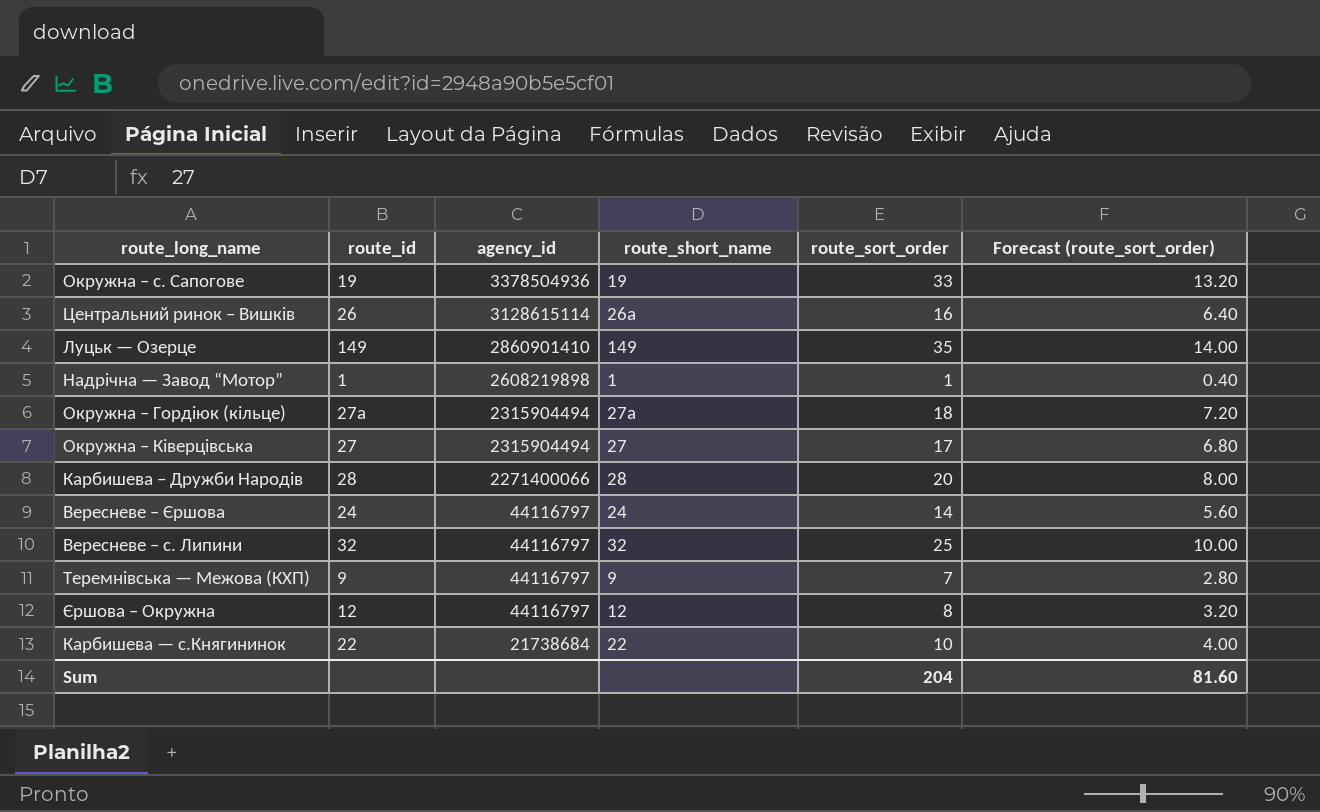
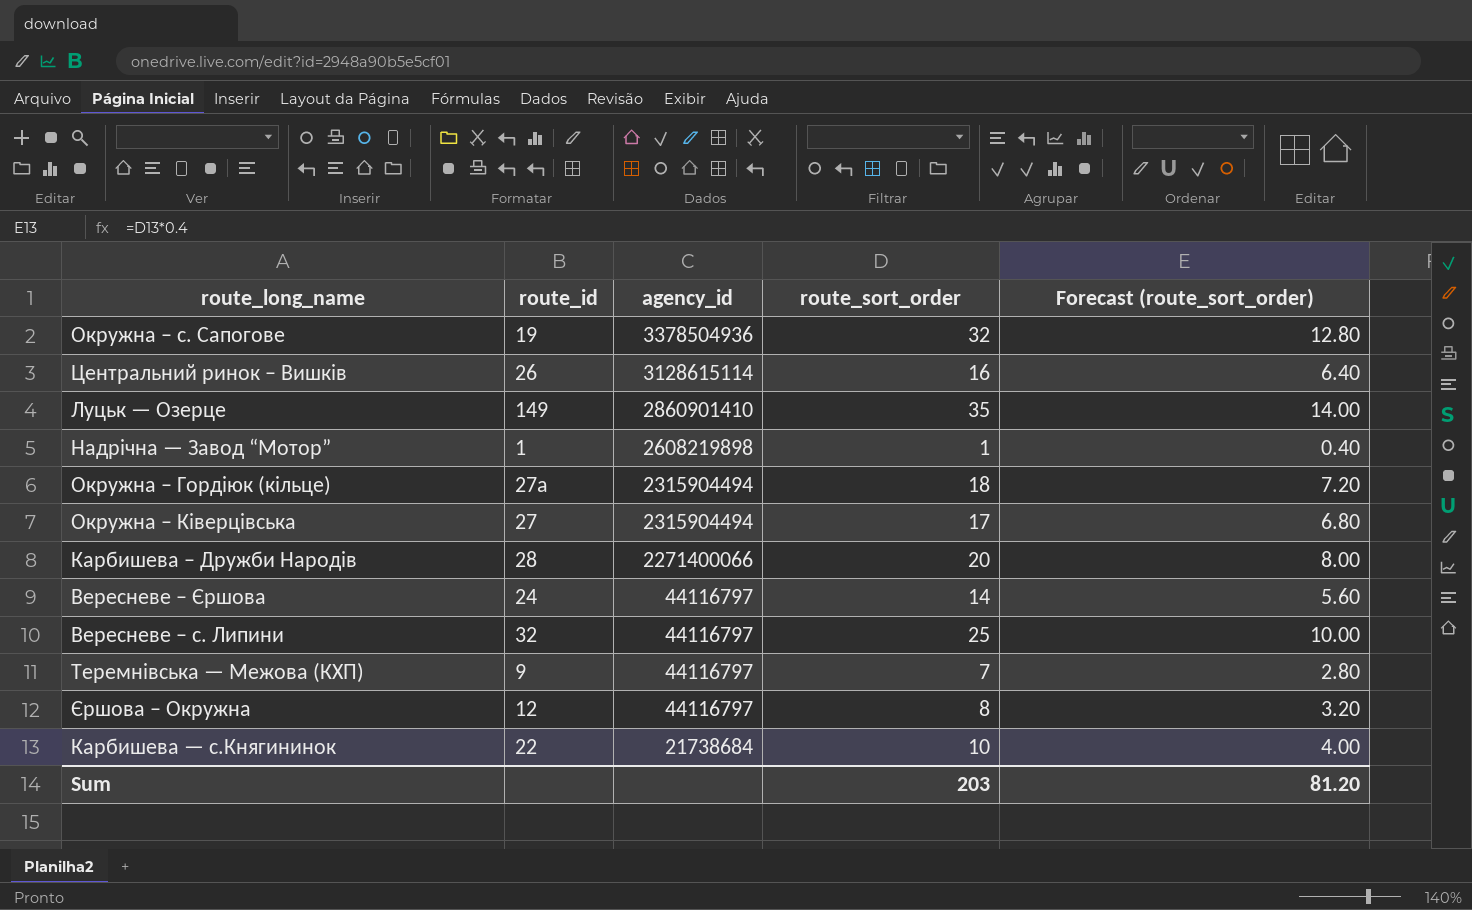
column route_short_name | position: 4 -> none
Окружна – с. Сапогове | route_sort_order: 33 -> 32
Окружна – с. Сапогове | Forecast (route_sort_order): 13.20 -> 12.80
Sum | route_sort_order: 204 -> 203
Sum | Forecast (route_sort_order): 81.60 -> 81.20

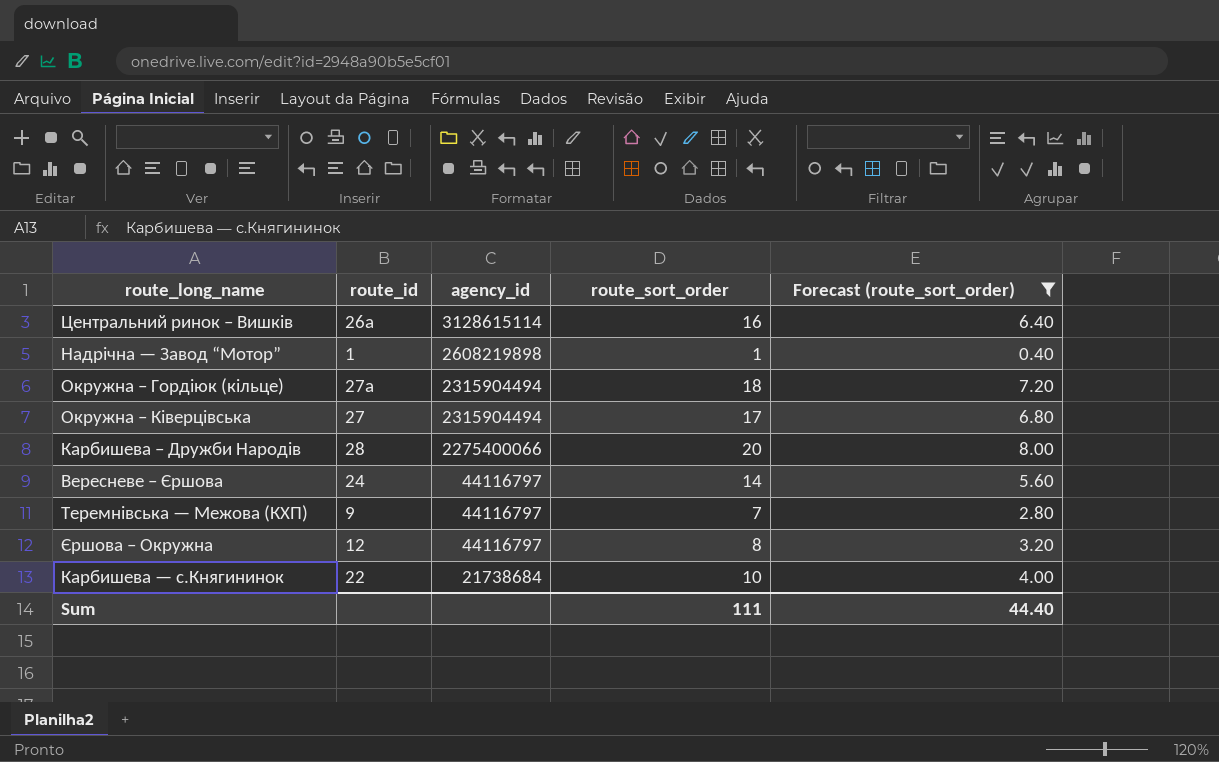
filter: none -> Forecast (route_sort_order) <= 8.00
Центральний ринок – Вишків | route_id: 26 -> 26а
Карбишева – Дружби Народів | agency_id: 2271400066 -> 2275400066
Sum | route_sort_order: 203 -> 111
Sum | Forecast (route_sort_order): 81.20 -> 44.40

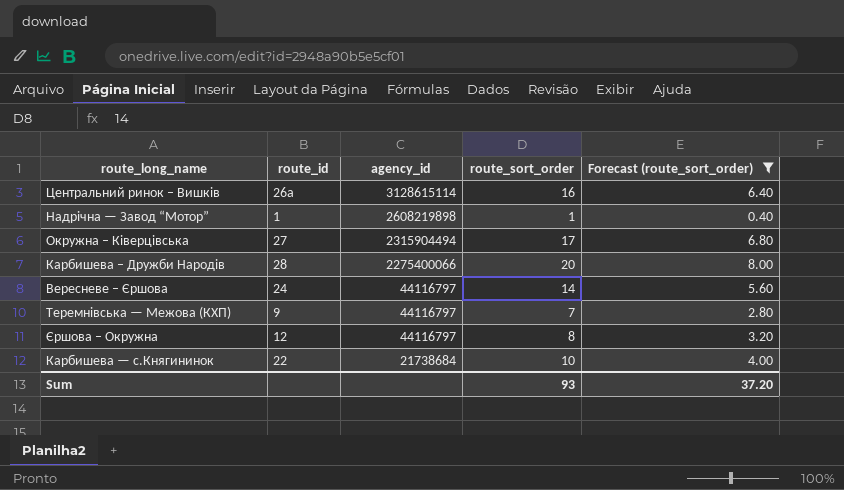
row Окружна – Гордіюк (кільце): 27а | 2315904494 | 18 | 7.20 -> none
Sum | route_sort_order: 111 -> 93
Sum | Forecast (route_sort_order): 44.40 -> 37.20

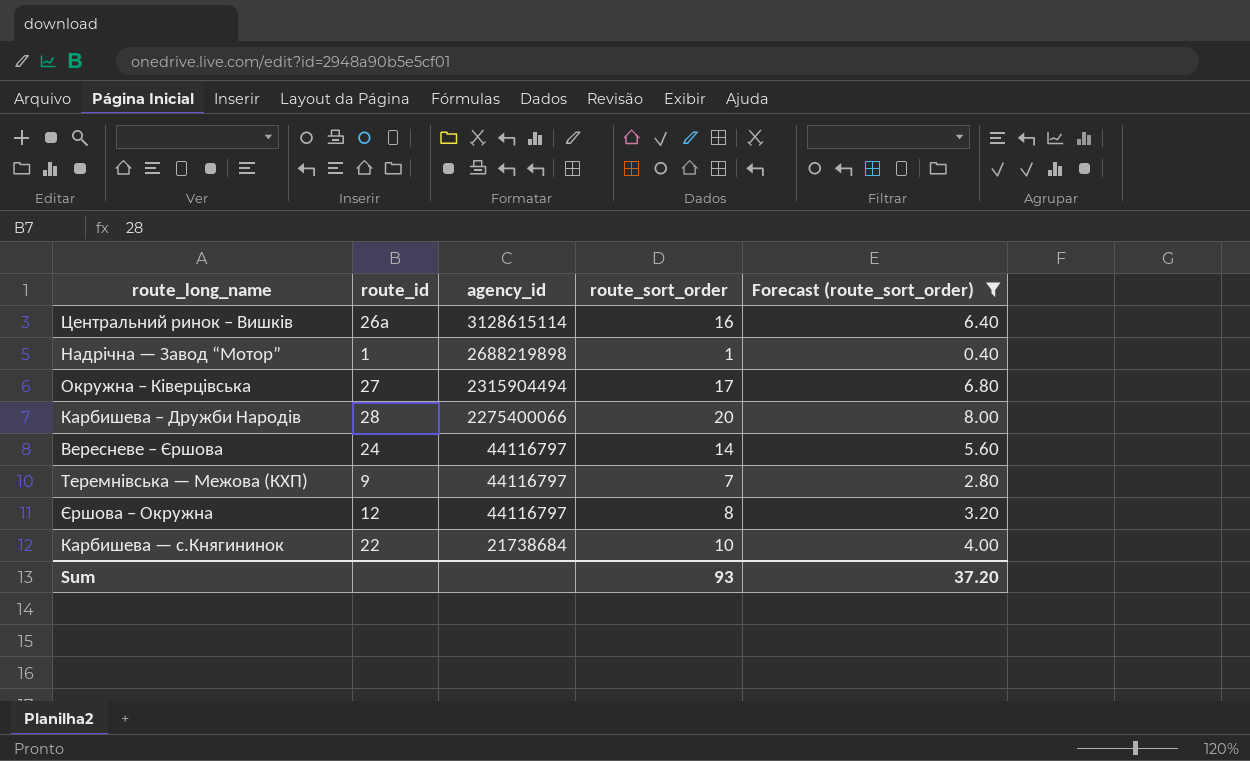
Надрічна — Завод “Мотор” | agency_id: 2608219898 -> 2688219898

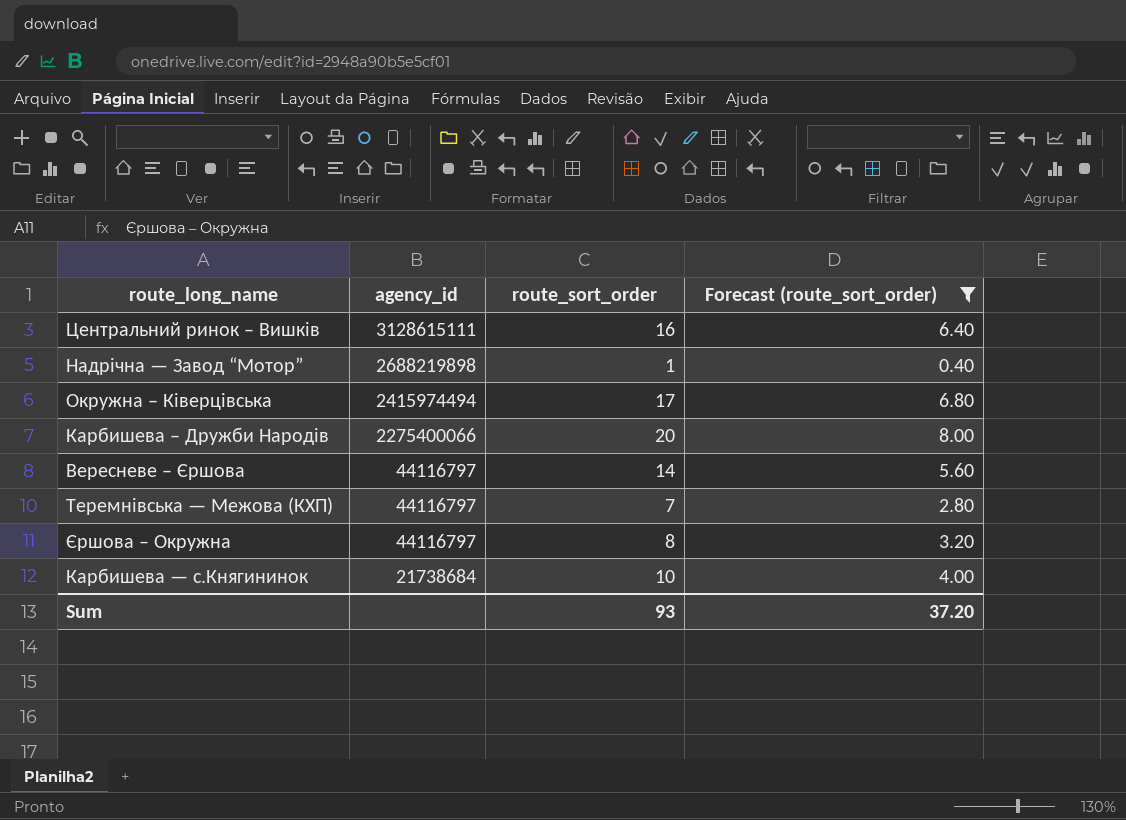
column route_id | position: 2 -> none
Центральний ринок – Вишків | agency_id: 3128615114 -> 3128615111
Окружна – Ківерцівська | agency_id: 2315904494 -> 2415974494

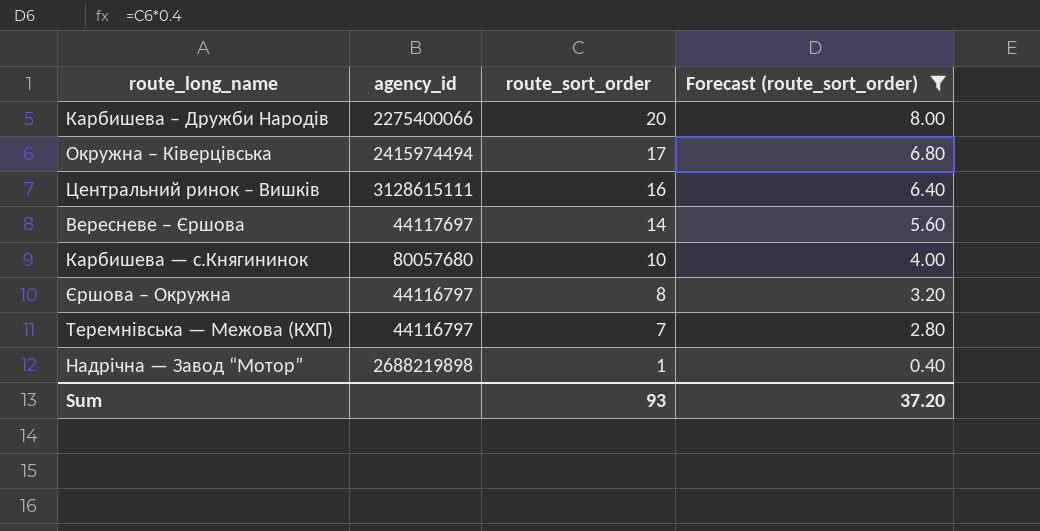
row order: agency_id descending -> route_sort_order descending
Вересневе – Єршова | agency_id: 44116797 -> 44117697
Карбишева — с.Княгининок | agency_id: 21738684 -> 80057680

